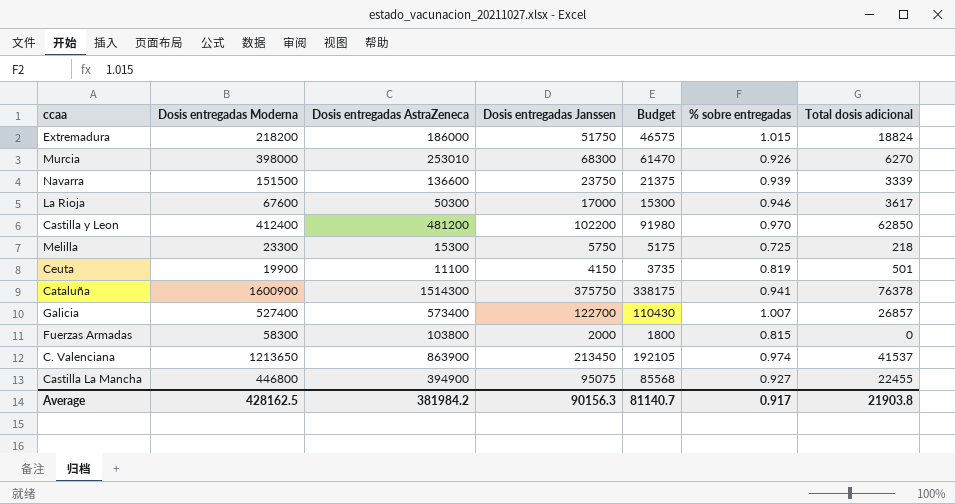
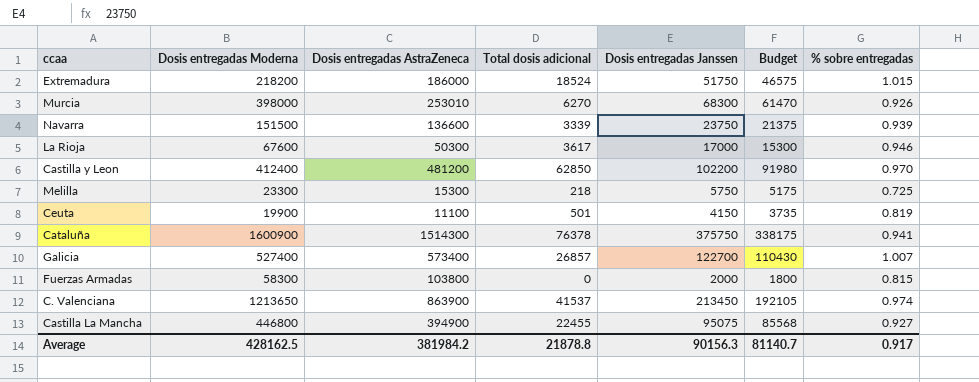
column Total dosis adicional | position: 7 -> 4
Extremadura | Total dosis adicional: 18824 -> 18524
Average | Total dosis adicional: 21903.8 -> 21878.8

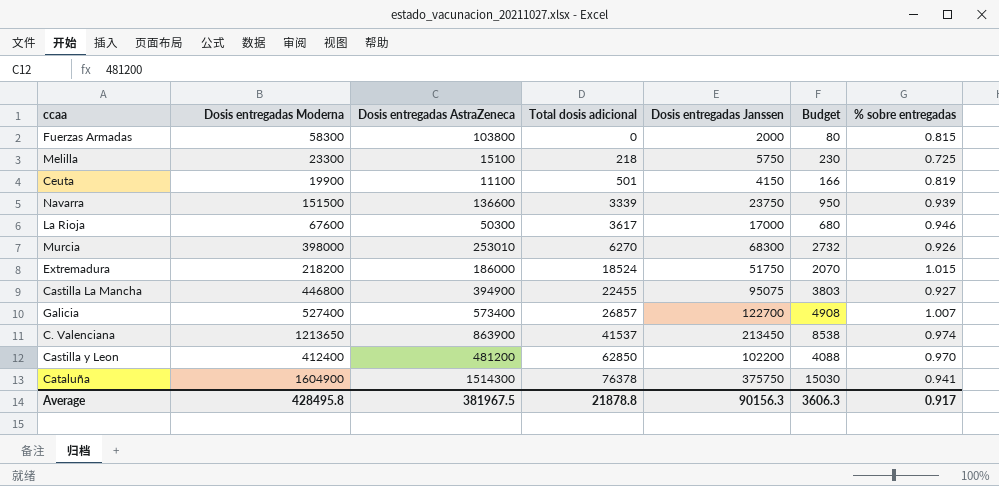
row order: none -> Total dosis adicional ascending
column Budget | formula: [Dosis entregadas Janssen] * 0.9 -> [Dosis entregadas Janssen] * 0.04
Melilla | Dosis entregadas AstraZeneca: 15300 -> 15100
Cataluña | Dosis entregadas Moderna: 1600900 -> 1604900
Average | Dosis entregadas Moderna: 428162.5 -> 428495.8
Average | Dosis entregadas AstraZeneca: 381984.2 -> 381967.5
Average | Budget: 81140.7 -> 3606.3

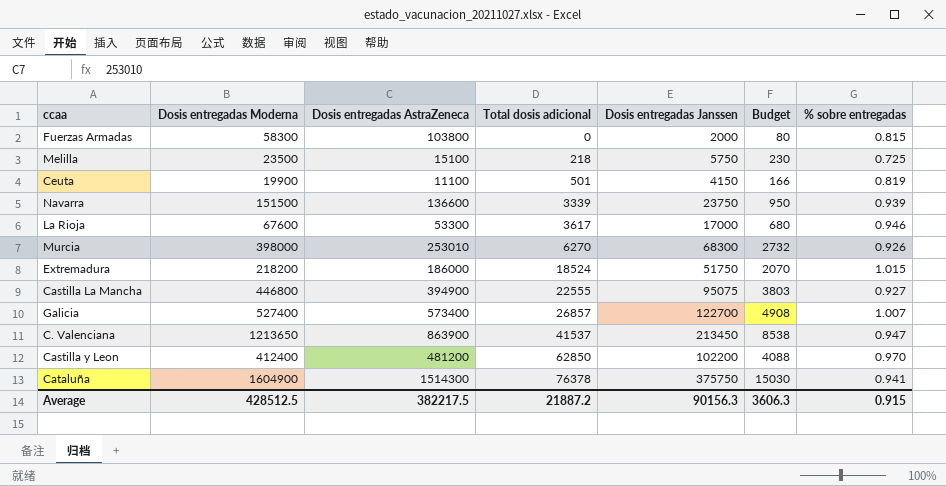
Melilla | Dosis entregadas Moderna: 23300 -> 23500
La Rioja | Dosis entregadas AstraZeneca: 50300 -> 53300
Castilla La Mancha | Total dosis adicional: 22455 -> 22555
C. Valenciana | % sobre entregadas: 0.974 -> 0.947
Average | Dosis entregadas Moderna: 428495.8 -> 428512.5
Average | Dosis entregadas AstraZeneca: 381967.5 -> 382217.5
Average | Total dosis adicional: 21878.8 -> 21887.2
Average | % sobre entregadas: 0.917 -> 0.915

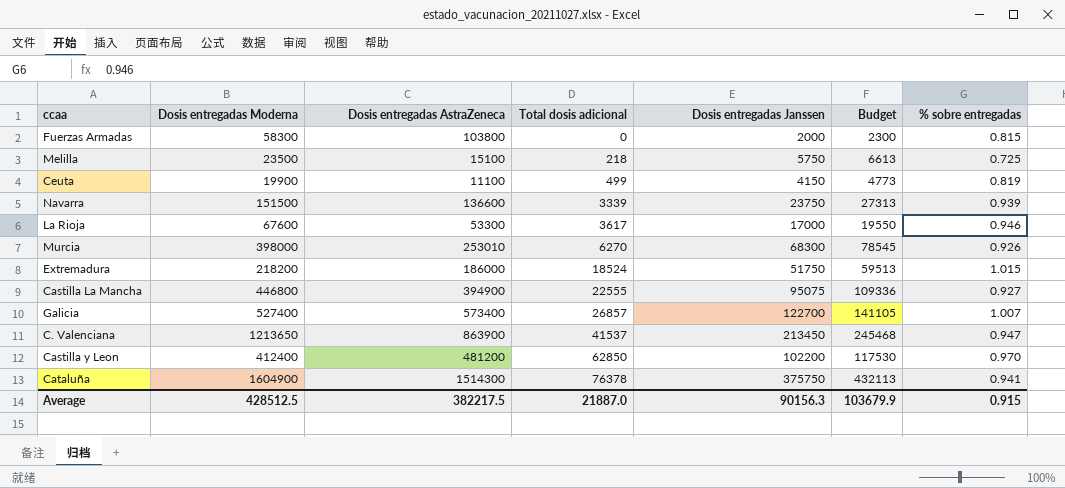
column Budget | formula: [Dosis entregadas Janssen] * 0.04 -> [Dosis entregadas Janssen] * 1.15
Ceuta | Total dosis adicional: 501 -> 499
Average | Total dosis adicional: 21887.2 -> 21887.0
Average | Budget: 3606.3 -> 103679.9

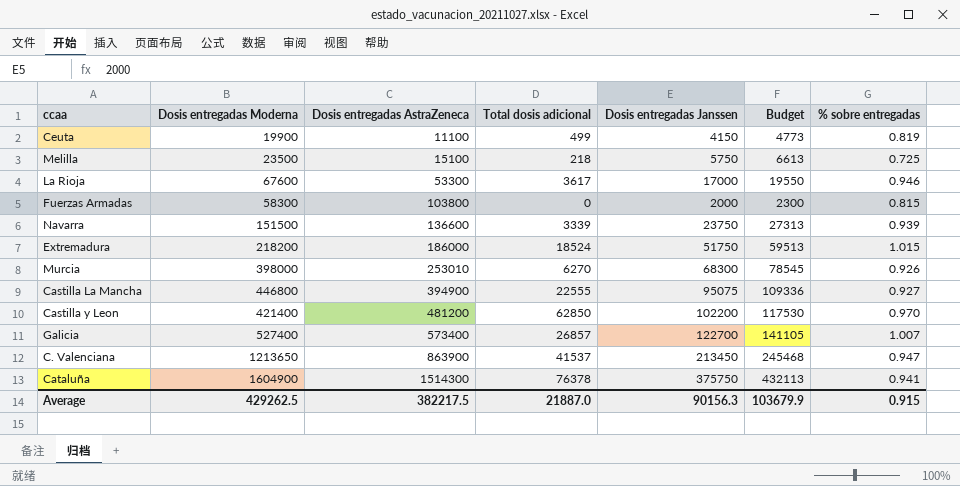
row order: Total dosis adicional ascending -> Dosis entregadas AstraZeneca ascending
Castilla y Leon | Dosis entregadas Moderna: 412400 -> 421400
Average | Dosis entregadas Moderna: 428512.5 -> 429262.5

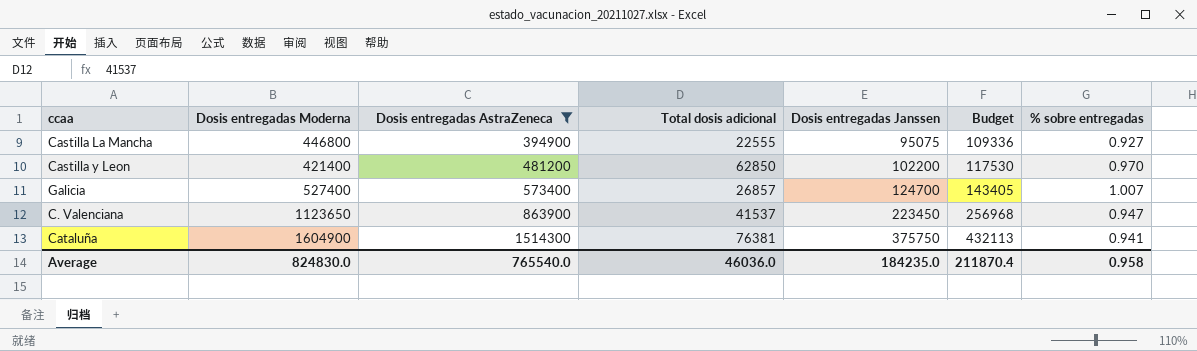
filter: none -> Dosis entregadas AstraZeneca >= 394900
Galicia | Dosis entregadas Janssen: 122700 -> 124700
Galicia | Budget: 141105 -> 143405
C. Valenciana | Dosis entregadas Moderna: 1213650 -> 1123650
C. Valenciana | Dosis entregadas Janssen: 213450 -> 223450
C. Valenciana | Budget: 245468 -> 256968
Cataluña | Total dosis adicional: 76378 -> 76381
Average | Dosis entregadas Moderna: 429262.5 -> 824830.0
Average | Dosis entregadas AstraZeneca: 382217.5 -> 765540.0
Average | Total dosis adicional: 21887.0 -> 46036.0
Average | Dosis entregadas Janssen: 90156.3 -> 184235.0
Average | Budget: 103679.9 -> 211870.4
Average | % sobre entregadas: 0.915 -> 0.958

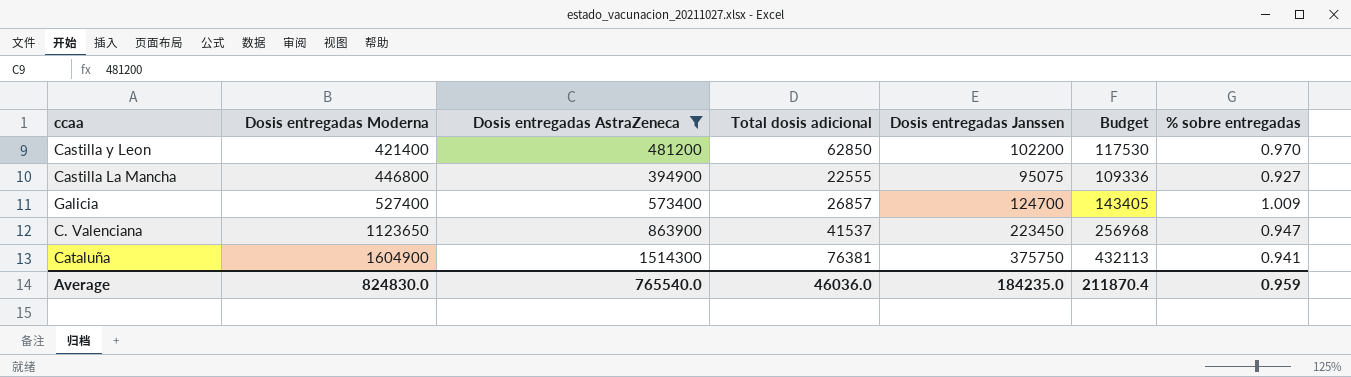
row order: Dosis entregadas AstraZeneca ascending -> Dosis entregadas Moderna ascending
Galicia | % sobre entregadas: 1.007 -> 1.009
Average | % sobre entregadas: 0.958 -> 0.959

